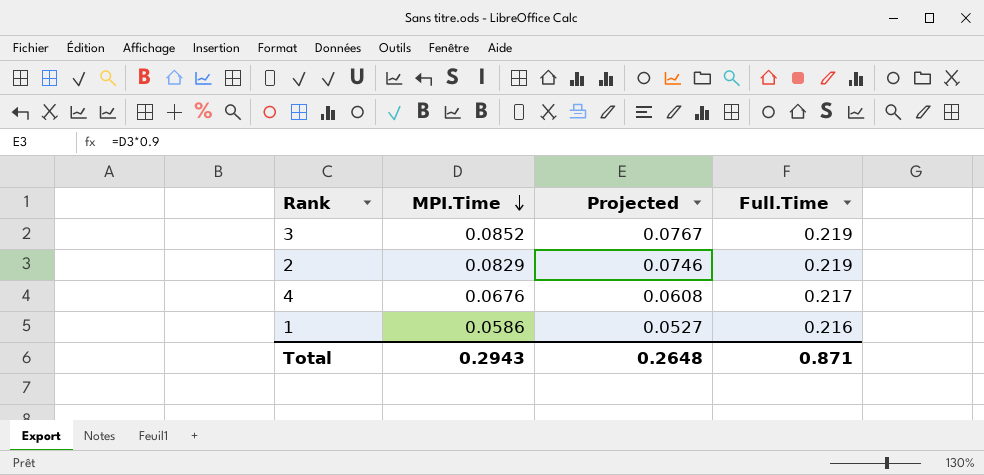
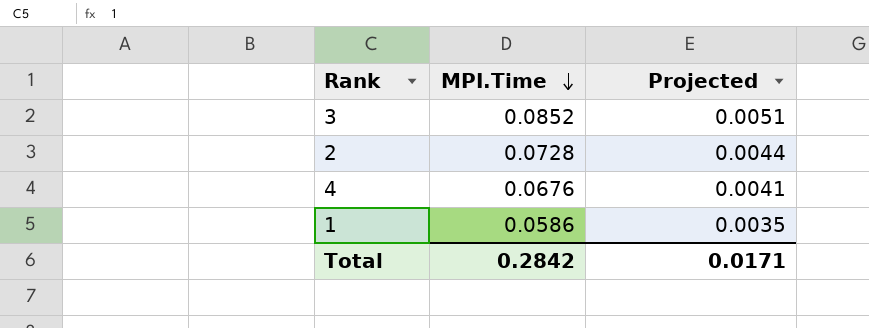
column Full.Time | position: 4 -> none
column Projected | formula: [MPI.Time] * 0.9 -> [MPI.Time] * 0.06
2 | MPI.Time: 0.0829 -> 0.0728
Total | MPI.Time: 0.2943 -> 0.2842
Total | Projected: 0.2648 -> 0.0171

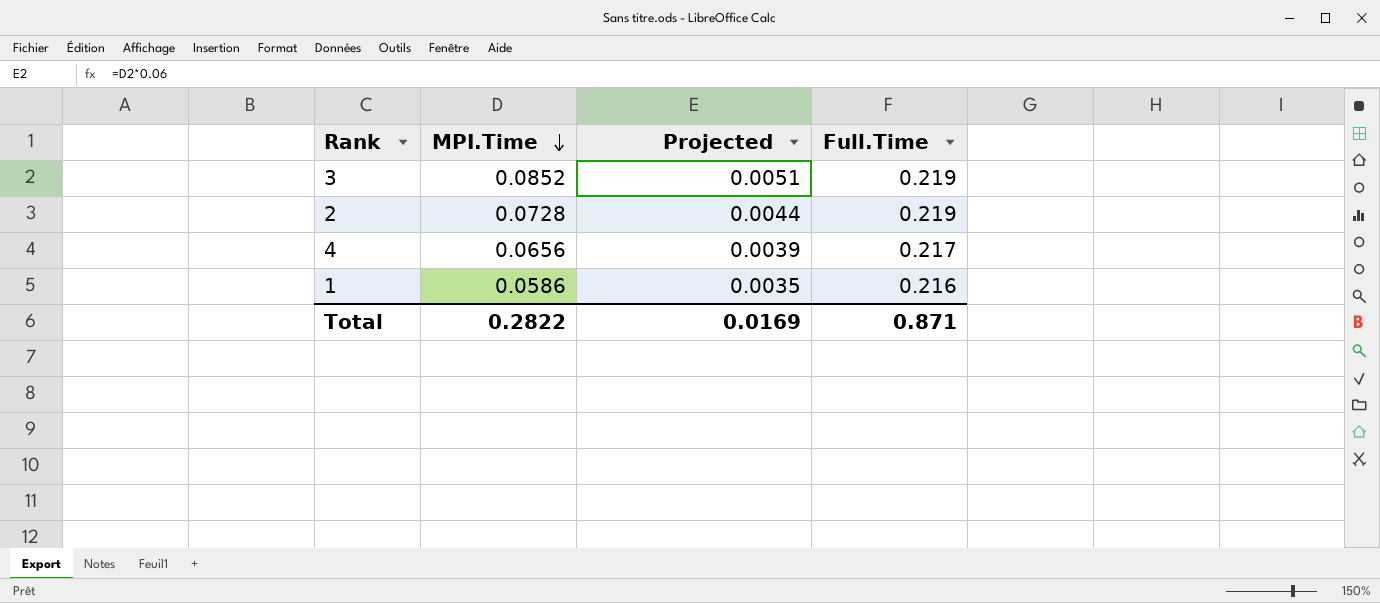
column Full.Time | position: none -> 4
4 | MPI.Time: 0.0676 -> 0.0656
4 | Projected: 0.0041 -> 0.0039
Total | MPI.Time: 0.2842 -> 0.2822
Total | Projected: 0.0171 -> 0.0169

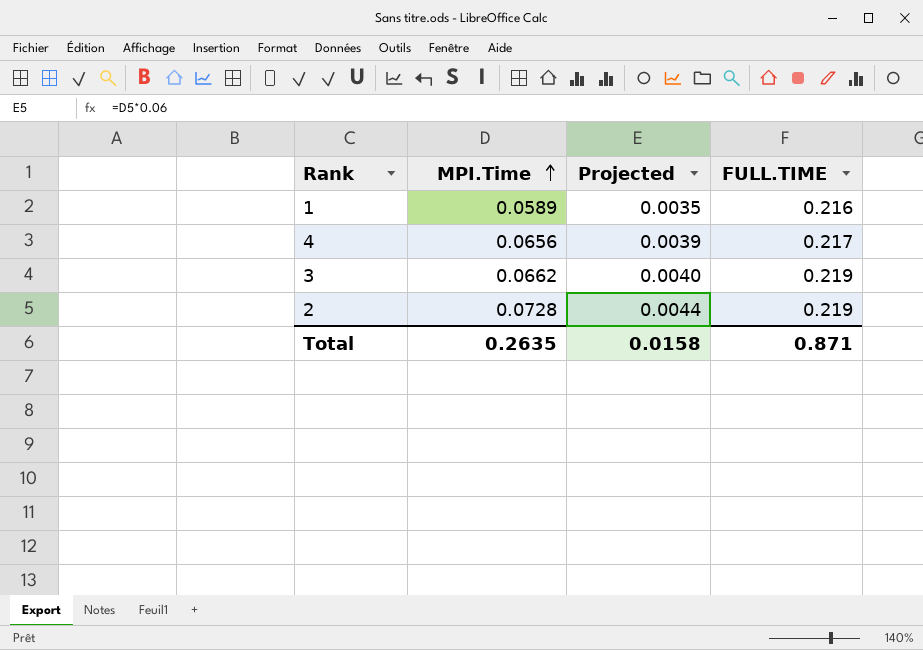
row order: MPI.Time descending -> MPI.Time ascending
column name: Full.Time -> FULL.TIME
1 | MPI.Time: 0.0586 -> 0.0589
3 | MPI.Time: 0.0852 -> 0.0662
3 | Projected: 0.0051 -> 0.0040
Total | MPI.Time: 0.2822 -> 0.2635
Total | Projected: 0.0169 -> 0.0158

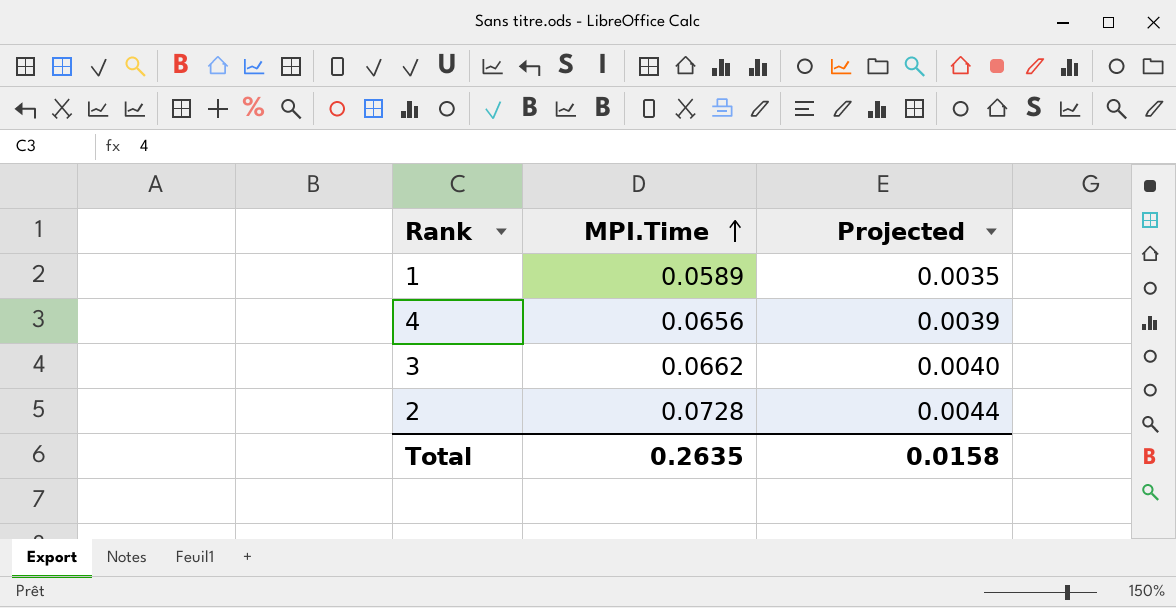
column FULL.TIME | position: 4 -> none

